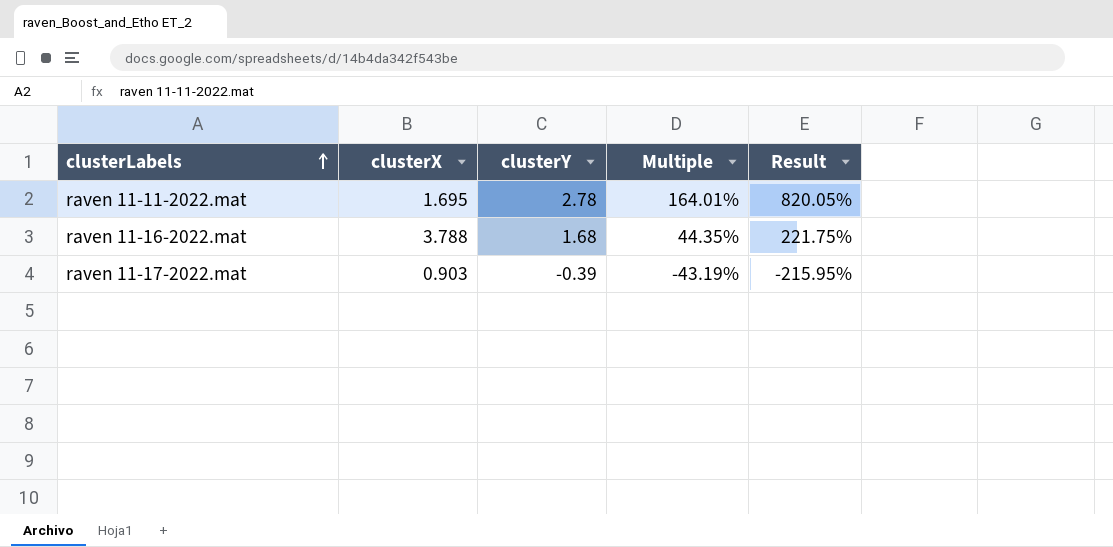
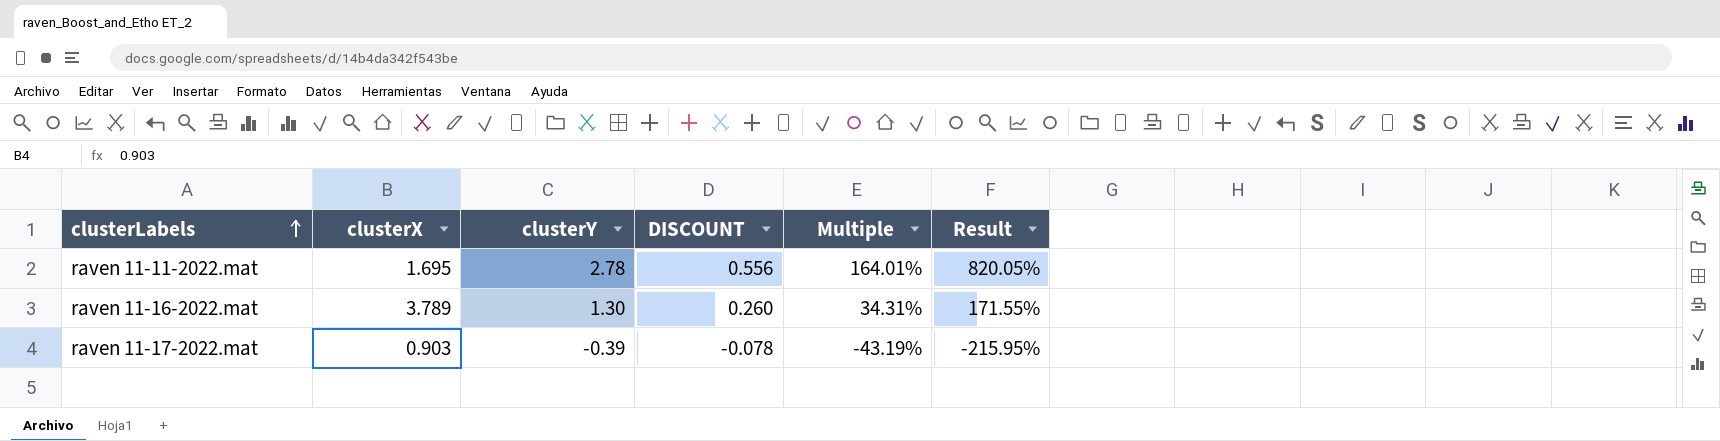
column DISCOUNT | formula: none -> [clusterY] * 0.2
raven 11-16-2022.mat | clusterX: 3.788 -> 3.789
raven 11-16-2022.mat | clusterY: 1.68 -> 1.30
raven 11-16-2022.mat | Multiple: 44.35% -> 34.31%
raven 11-16-2022.mat | Result: 221.75% -> 171.55%

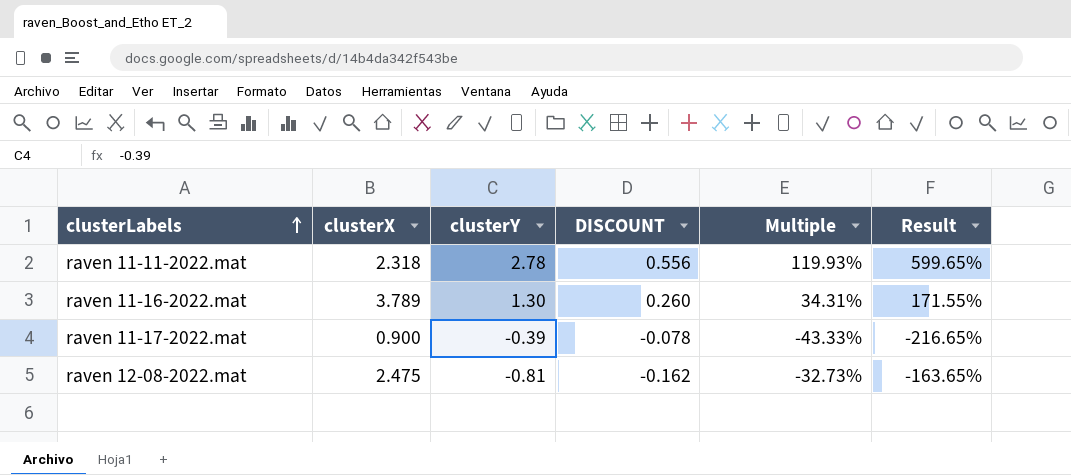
raven 11-11-2022.mat | clusterX: 1.695 -> 2.318
raven 11-11-2022.mat | Multiple: 164.01% -> 119.93%
raven 11-11-2022.mat | Result: 820.05% -> 599.65%
raven 11-17-2022.mat | clusterX: 0.903 -> 0.900
raven 11-17-2022.mat | Multiple: -43.19% -> -43.33%
raven 11-17-2022.mat | Result: -215.95% -> -216.65%
row raven 12-08-2022.mat: none -> 2.475 | -0.81 | -0.162 | -32.73% | -163.65%

